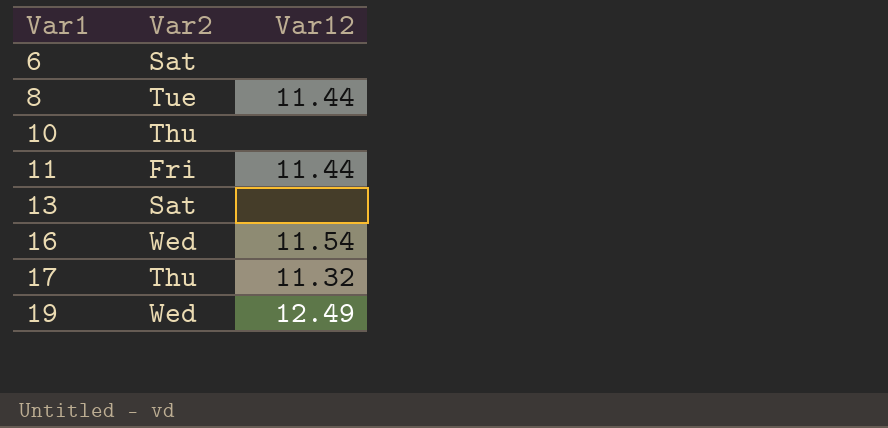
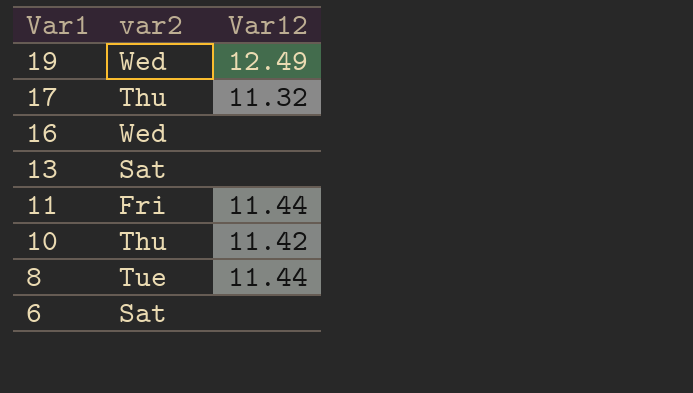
row order: Var1 ascending -> Var1 descending
column name: Var2 -> var2
16 | Var12: 11.54 -> none
10 | Var12: none -> 11.42

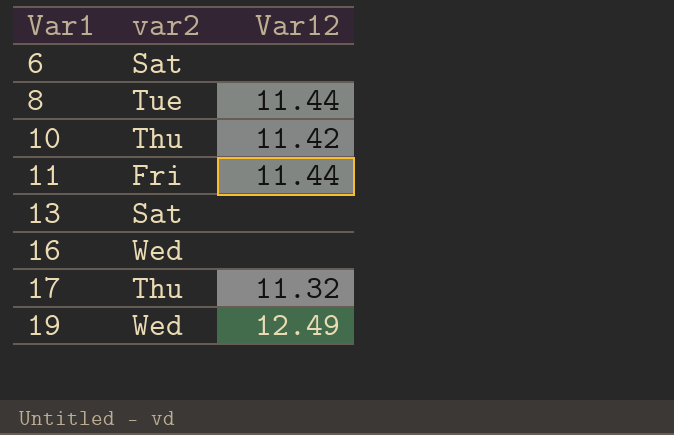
row order: Var1 descending -> Var1 ascending

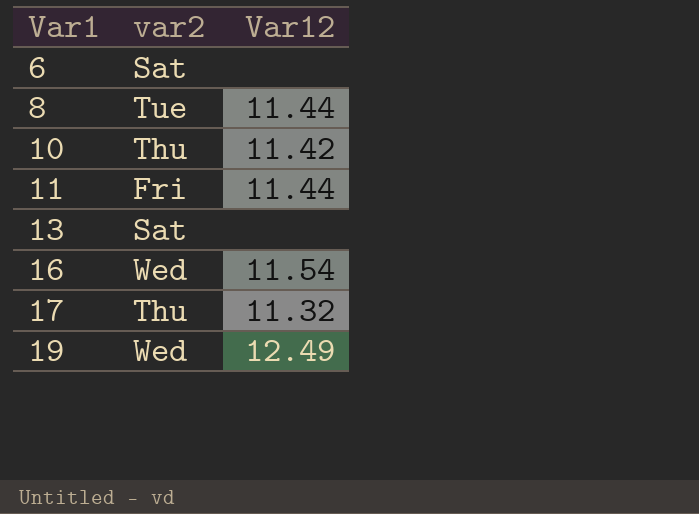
16 | Var12: none -> 11.54

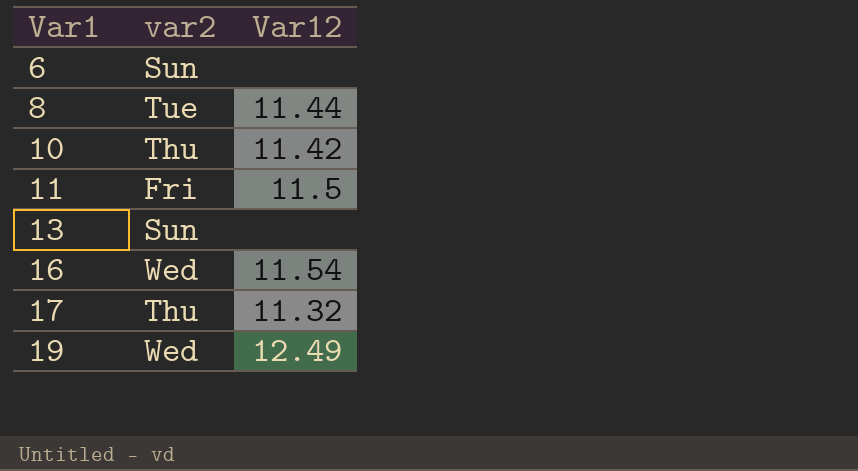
6 | var2: Sat -> Sun
11 | Var12: 11.44 -> 11.5
13 | var2: Sat -> Sun

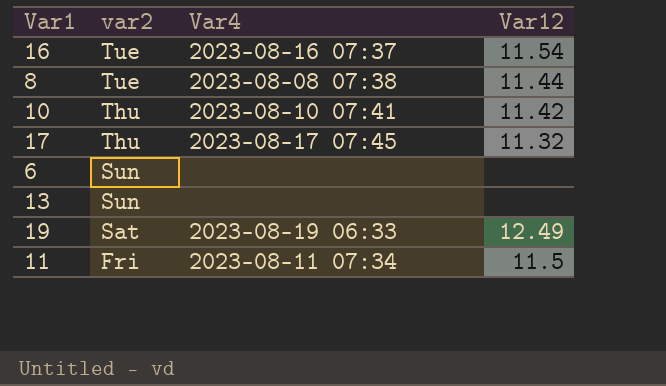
row order: Var1 ascending -> var2 descending
column Var4 | position: none -> 3
16 | var2: Wed -> Tue
19 | var2: Wed -> Sat

